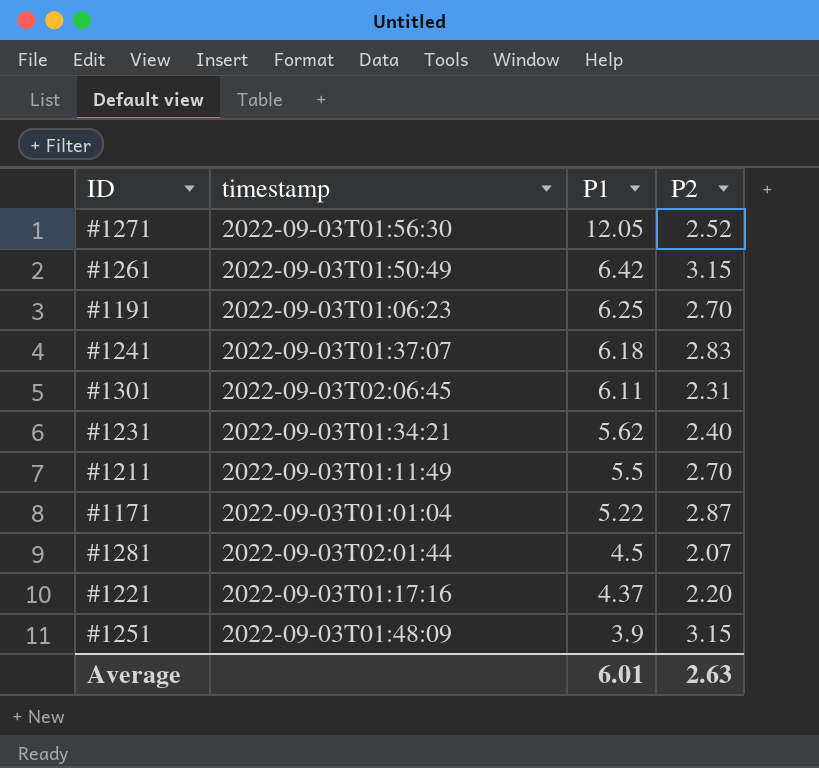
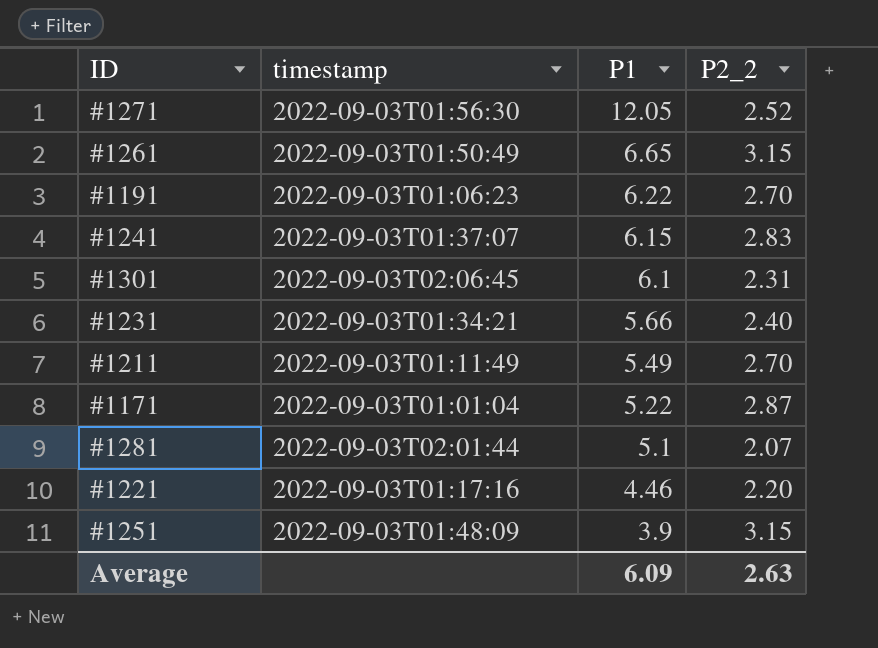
column name: P2 -> P2_2
#1261 | P1: 6.42 -> 6.65
#1191 | P1: 6.25 -> 6.22
#1241 | P1: 6.18 -> 6.15
#1301 | P1: 6.11 -> 6.1
#1231 | P1: 5.62 -> 5.66
#1211 | P1: 5.5 -> 5.49
#1281 | P1: 4.5 -> 5.1
#1221 | P1: 4.37 -> 4.46
Average | P1: 6.01 -> 6.09

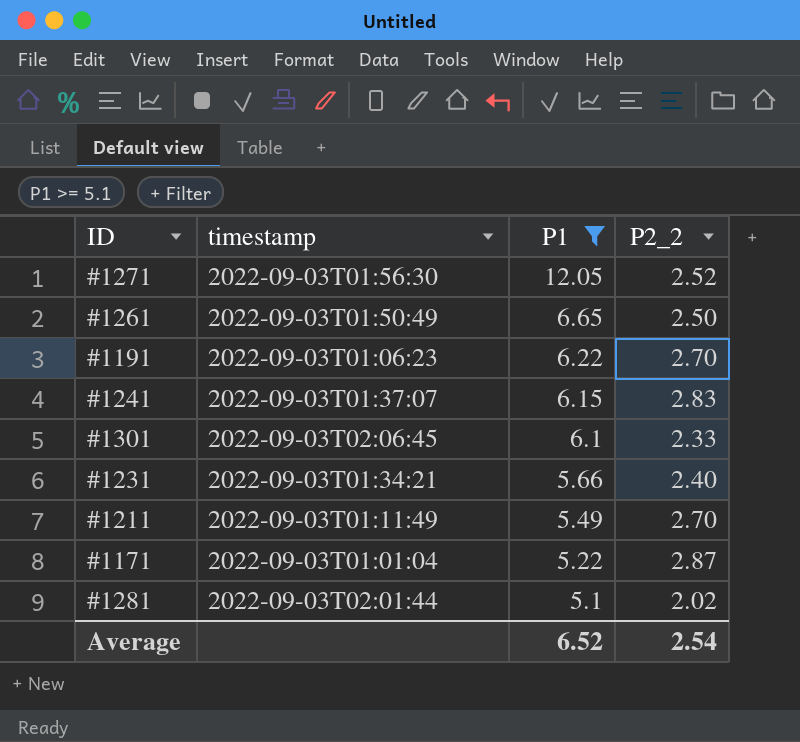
filter: none -> P1 >= 5.1
#1261 | P2_2: 3.15 -> 2.50
#1301 | P2_2: 2.31 -> 2.33
#1281 | P2_2: 2.07 -> 2.02
Average | P1: 6.09 -> 6.52
Average | P2_2: 2.63 -> 2.54

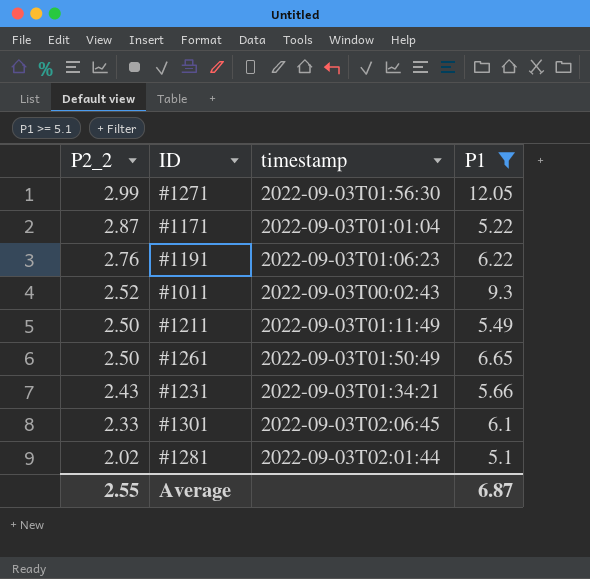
row order: P1 descending -> P2_2 descending
column P2_2 | position: 4 -> 1
row #1241: 2022-09-03T01:37:07 | 6.15 | 2.83 -> none
#1271 | P2_2: 2.52 -> 2.99
#1191 | P2_2: 2.70 -> 2.76
row #1011: none -> 2.52 | 2022-09-03T00:02:43 | 9.3
#1211 | P2_2: 2.70 -> 2.50
#1231 | P2_2: 2.40 -> 2.43
Average | P2_2: 2.54 -> 2.55
Average | P1: 6.52 -> 6.87

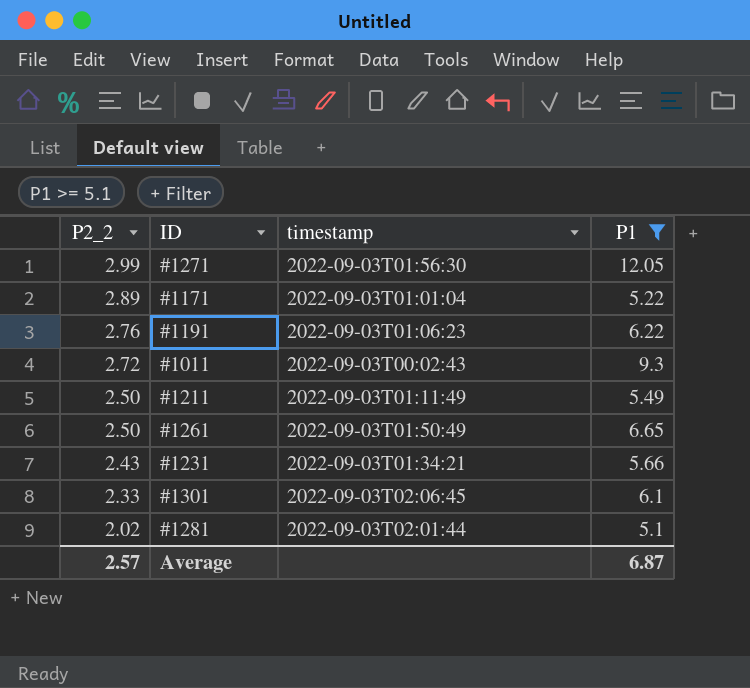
#1171 | P2_2: 2.87 -> 2.89
#1011 | P2_2: 2.52 -> 2.72
Average | P2_2: 2.55 -> 2.57

